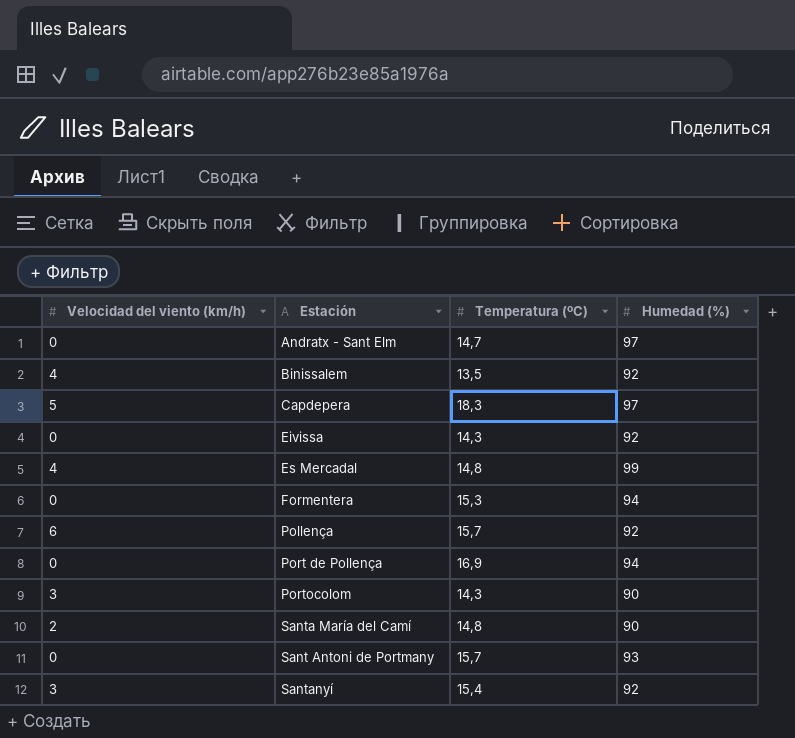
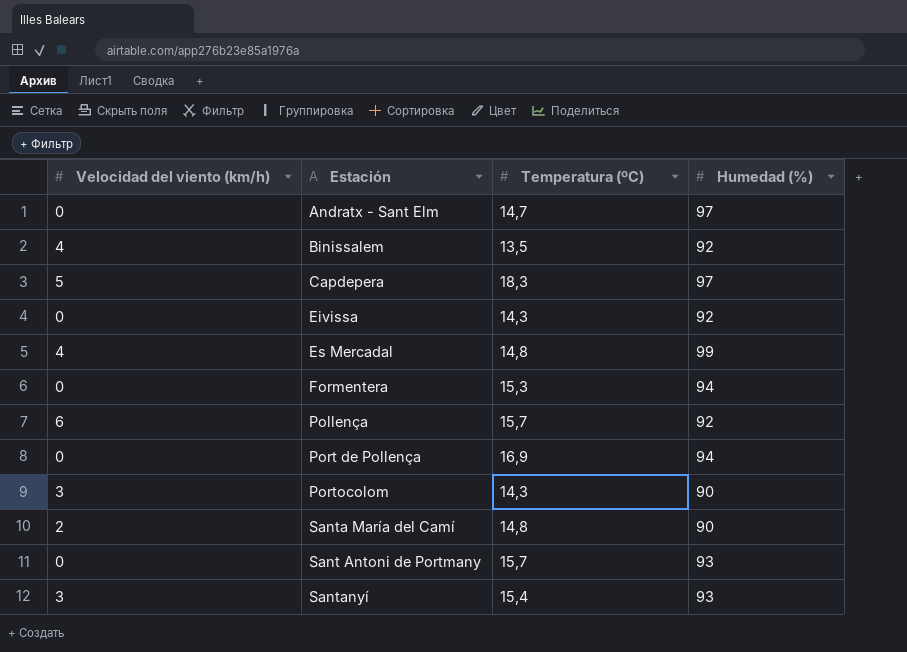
Santanyí | Humedad (%): 92 -> 93

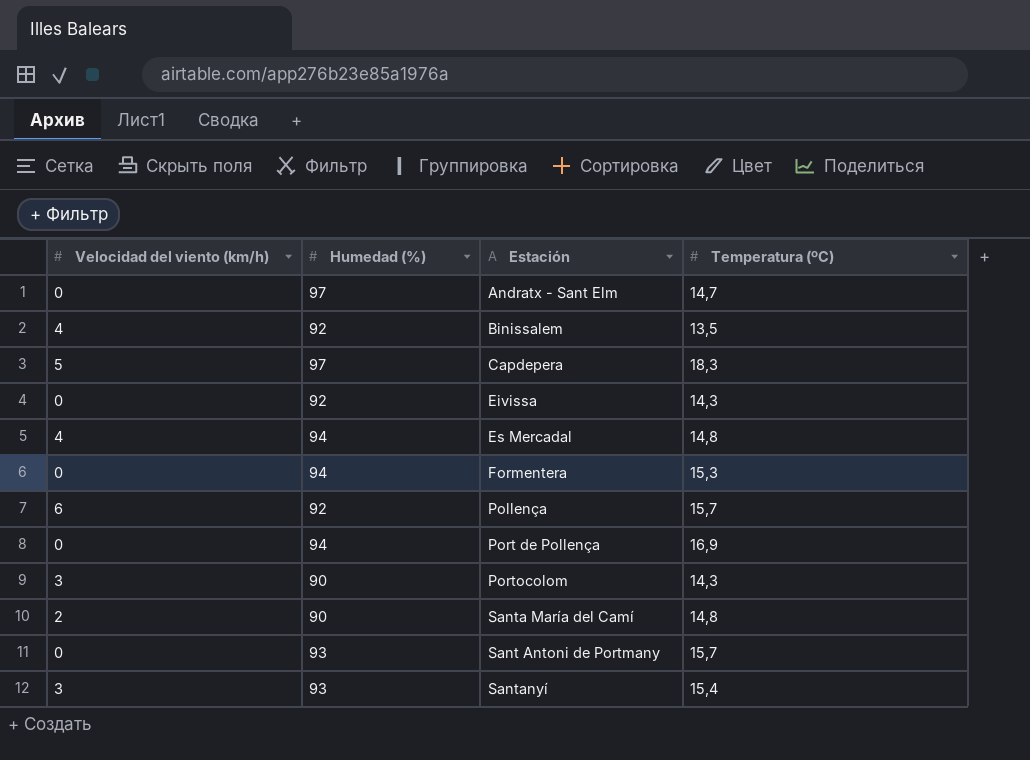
column Humedad (%) | position: 4 -> 2
Es Mercadal | Humedad (%): 99 -> 94

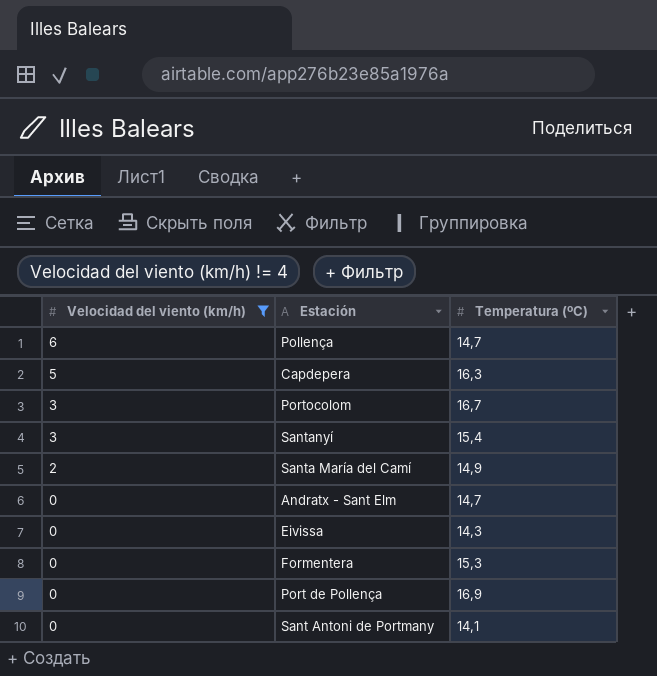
filter: none -> Velocidad del viento (km/h) != 4
row order: none -> Velocidad del viento (km/h) descending
column Humedad (%) | position: 2 -> none
Pollença | Temperatura (ºC): 15,7 -> 14,7
Capdepera | Temperatura (ºC): 18,3 -> 16,3
Portocolom | Temperatura (ºC): 14,3 -> 16,7
Santa María del Camí | Temperatura (ºC): 14,8 -> 14,9
Sant Antoni de Portmany | Temperatura (ºC): 15,7 -> 14,1

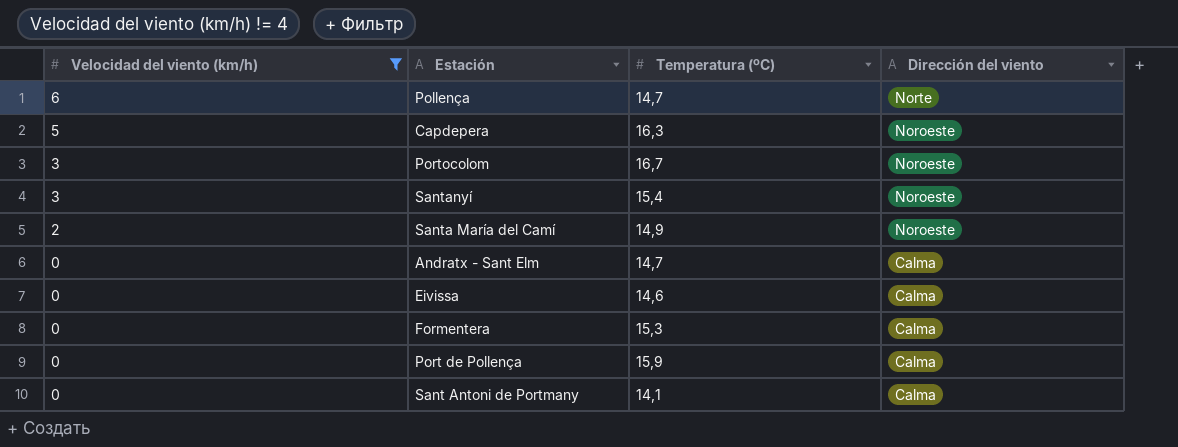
column Dirección del viento | position: none -> 4
Eivissa | Temperatura (ºC): 14,3 -> 14,6
Port de Pollença | Temperatura (ºC): 16,9 -> 15,9

